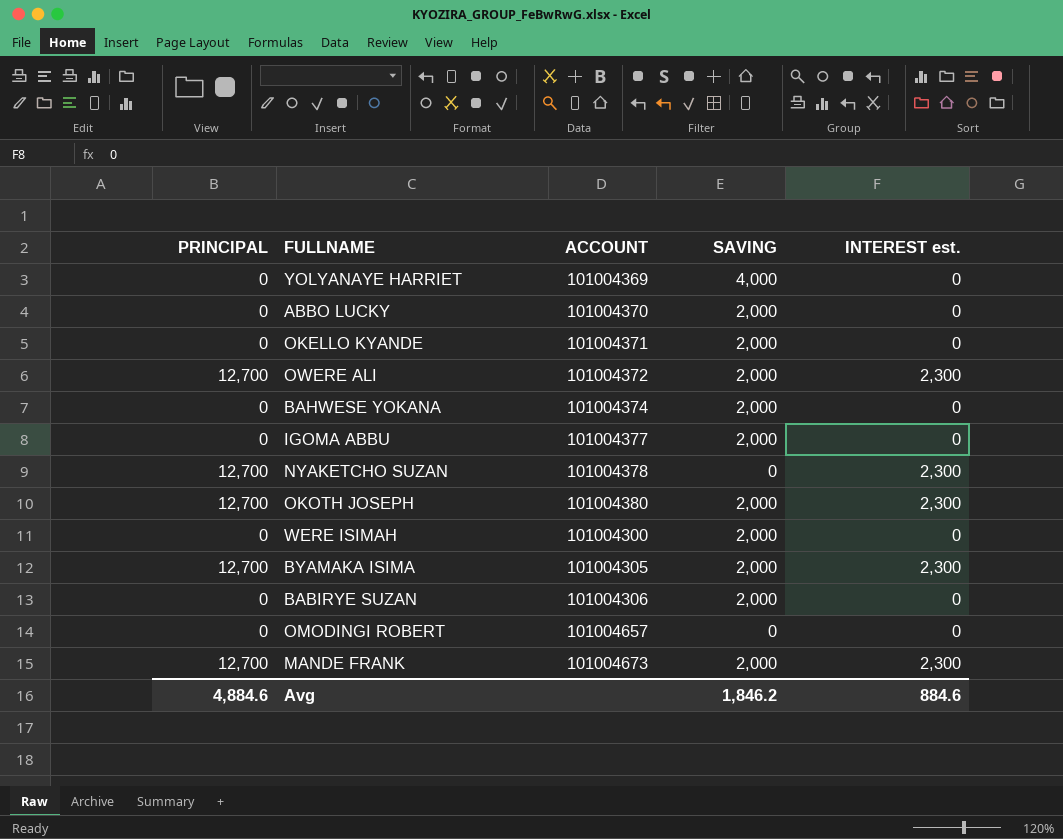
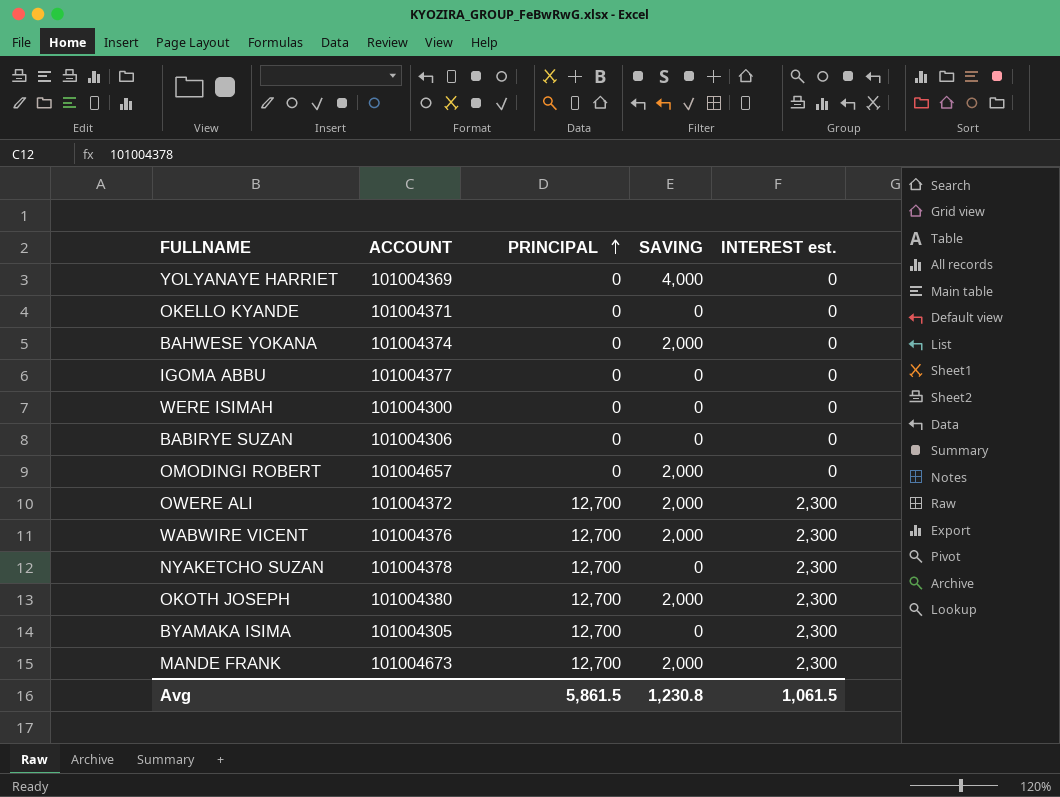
row order: none -> PRINCIPAL ascending
column PRINCIPAL | position: 1 -> 3
row ABBO LUCKY: 0 | 101004370 | 2,000 | 0 -> none
OKELLO KYANDE | SAVING: 2,000 -> 0
IGOMA ABBU | SAVING: 2,000 -> 0
WERE ISIMAH | SAVING: 2,000 -> 0
BABIRYE SUZAN | SAVING: 2,000 -> 0
OMODINGI ROBERT | SAVING: 0 -> 2,000
row WABWIRE VICENT: none -> 101004376 | 12,700 | 2,000 | 2,300
BYAMAKA ISIMA | SAVING: 2,000 -> 0
Avg | PRINCIPAL: 4,884.6 -> 5,861.5
Avg | SAVING: 1,846.2 -> 1,230.8
Avg | INTEREST est.: 884.6 -> 1,061.5

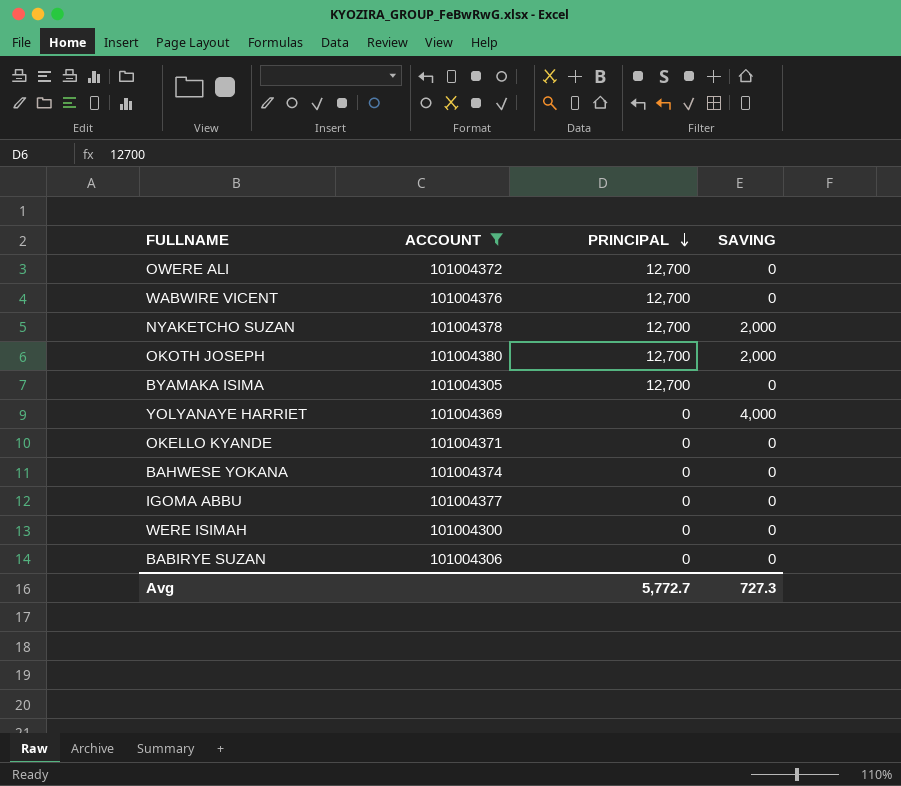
filter: none -> ACCOUNT <= 101004380
row order: PRINCIPAL ascending -> PRINCIPAL descending
column INTEREST est. | position: 5 -> none
OWERE ALI | SAVING: 2,000 -> 0
WABWIRE VICENT | SAVING: 2,000 -> 0
NYAKETCHO SUZAN | SAVING: 0 -> 2,000
BAHWESE YOKANA | SAVING: 2,000 -> 0
Avg | PRINCIPAL: 5,861.5 -> 5,772.7
Avg | SAVING: 1,230.8 -> 727.3

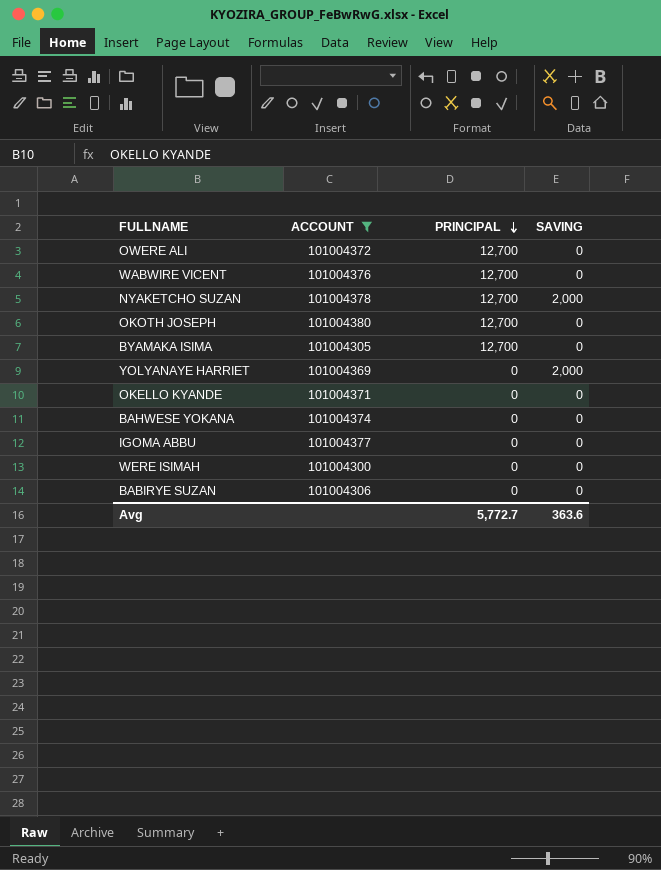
OKOTH JOSEPH | SAVING: 2,000 -> 0
YOLYANAYE HARRIET | SAVING: 4,000 -> 2,000
Avg | SAVING: 727.3 -> 363.6

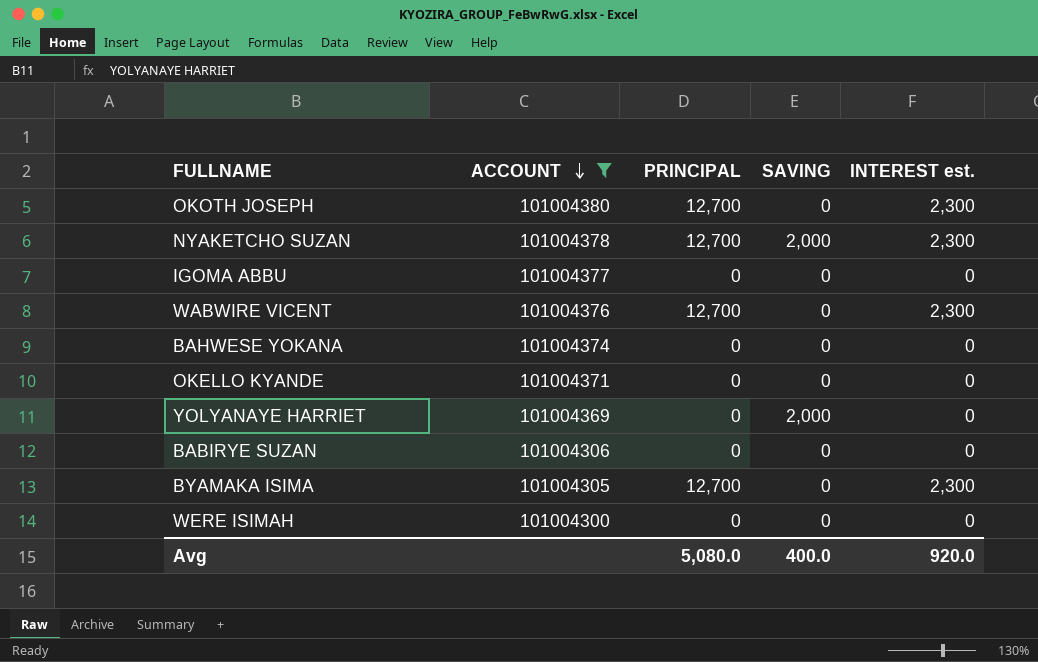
row order: PRINCIPAL descending -> ACCOUNT descending
column INTEREST est. | position: none -> 5
row OWERE ALI: 101004372 | 12,700 | 0 -> none
Avg | PRINCIPAL: 5,772.7 -> 5,080.0
Avg | SAVING: 363.6 -> 400.0

